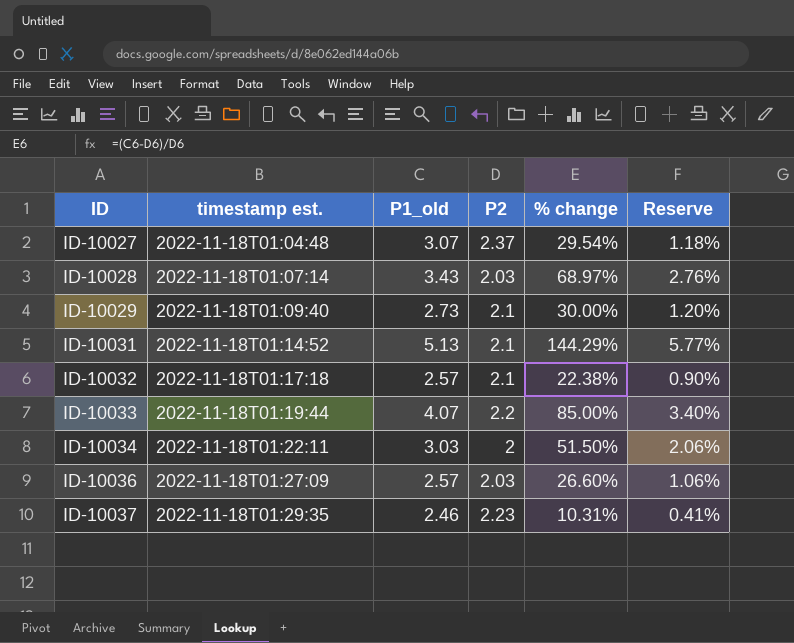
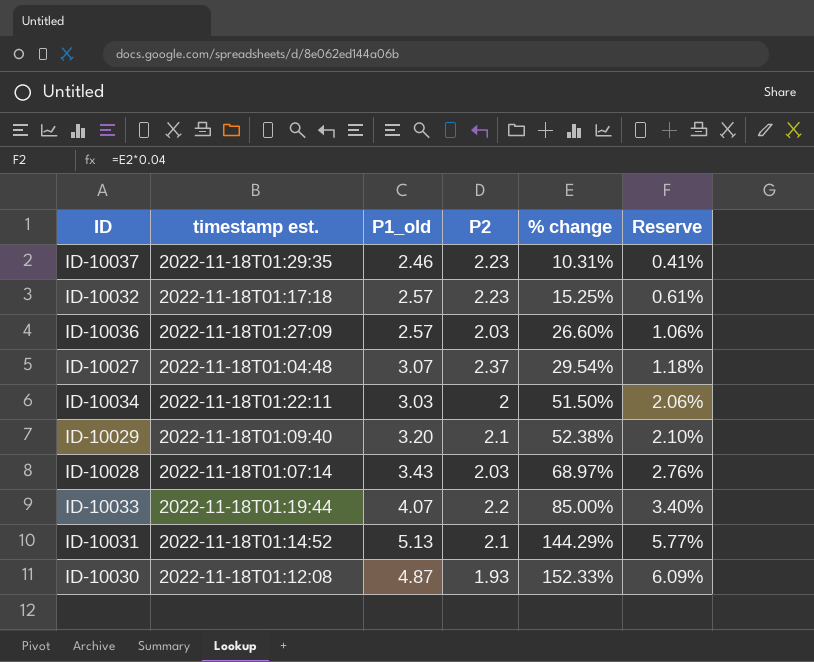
row order: ID ascending -> % change ascending
ID-10032 | P2: 2.1 -> 2.23
ID-10032 | % change: 22.38% -> 15.25%
ID-10032 | Reserve: 0.90% -> 0.61%
ID-10029 | P1_old: 2.73 -> 3.20
ID-10029 | % change: 30.00% -> 52.38%
ID-10029 | Reserve: 1.20% -> 2.10%
row ID-10030: none -> 2022-11-18T01:12:08 | 4.87 | 1.93 | 152.33% | 6.09%

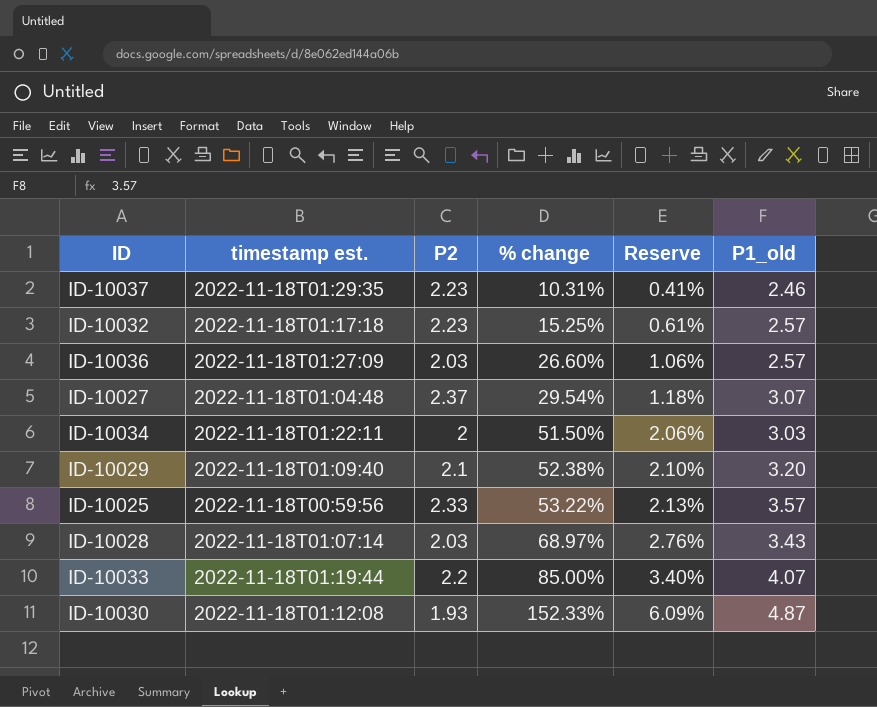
column P1_old | position: 3 -> 6
row ID-10031: 2022-11-18T01:14:52 | 5.13 | 2.1 | 144.29% | 5.77% -> none
row ID-10025: none -> 2022-11-18T00:59:56 | 2.33 | 53.22% | 2.13% | 3.57

